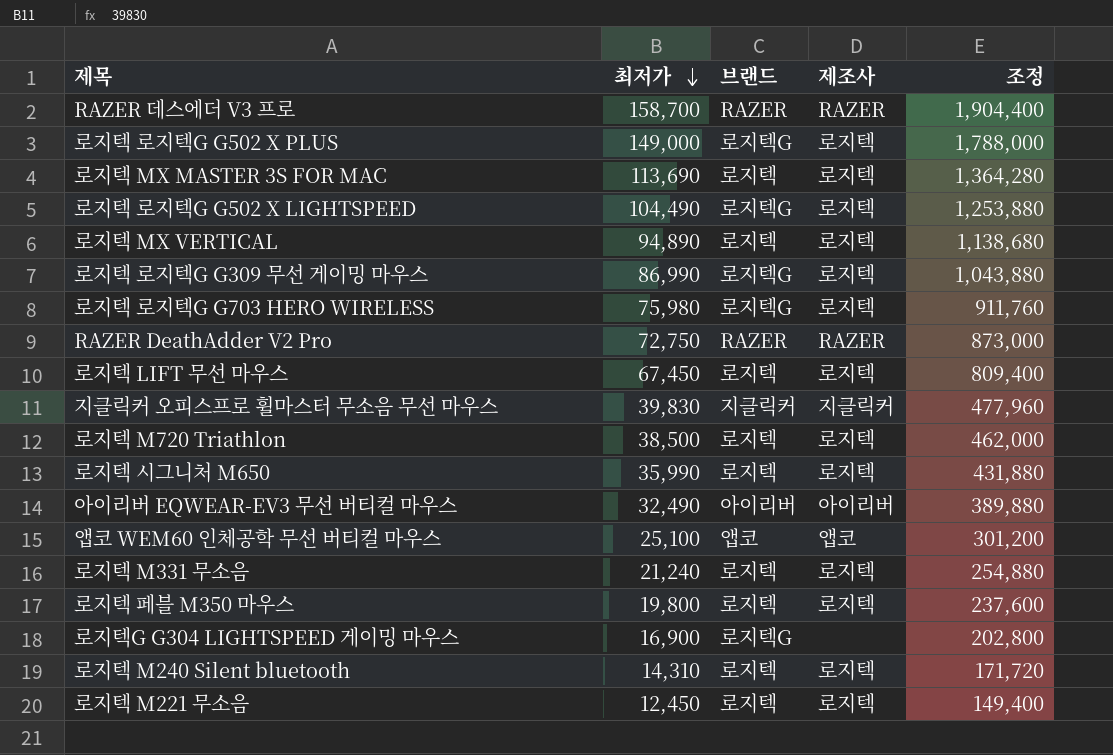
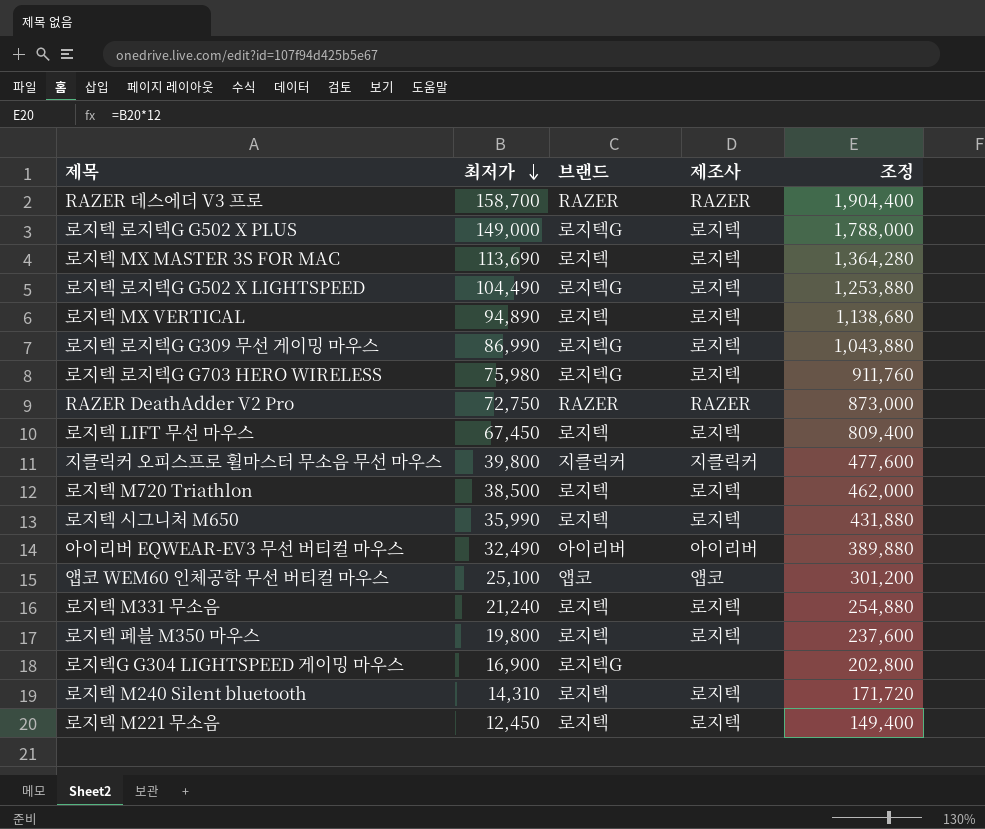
지클릭커 오피스프로 휠마스터 무소음 무선 마우스 | 최저가: 39,830 -> 39,800
지클릭커 오피스프로 휠마스터 무소음 무선 마우스 | 조정: 477,960 -> 477,600

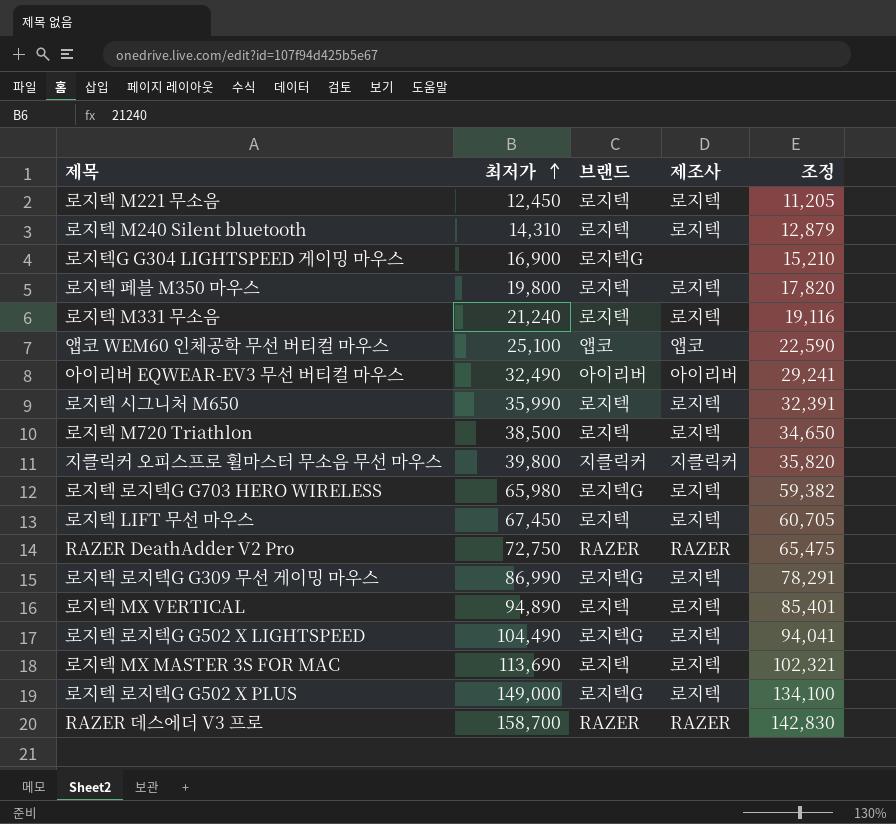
row order: 최저가 descending -> 최저가 ascending
column 조정 | formula: [최저가] * 12 -> [최저가] * 0.9
로지텍 로지텍G G703 HERO WIRELESS | 최저가: 75,980 -> 65,980

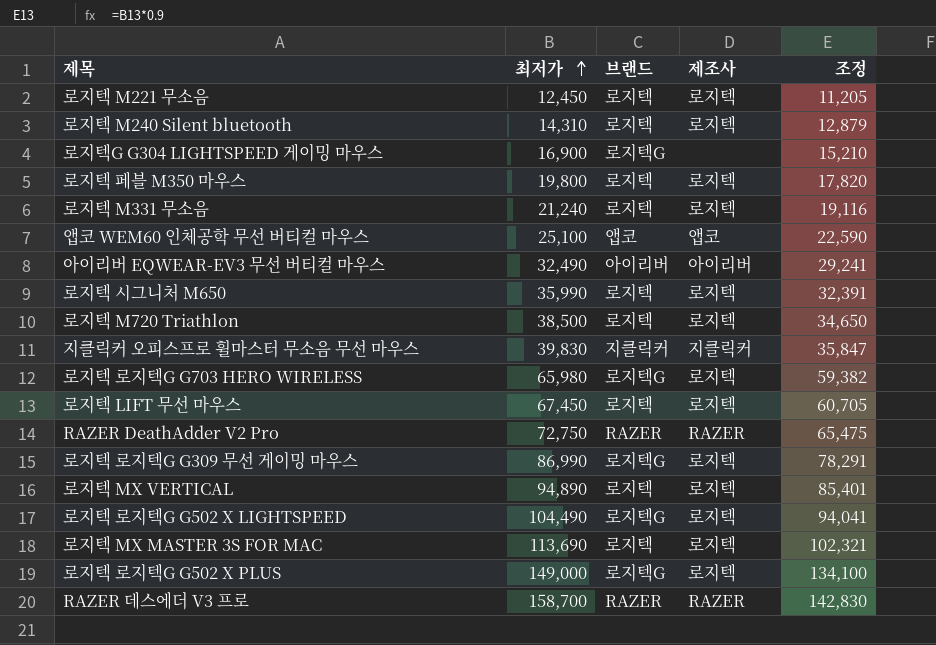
지클릭커 오피스프로 휠마스터 무소음 무선 마우스 | 최저가: 39,800 -> 39,830
지클릭커 오피스프로 휠마스터 무소음 무선 마우스 | 조정: 35,820 -> 35,847

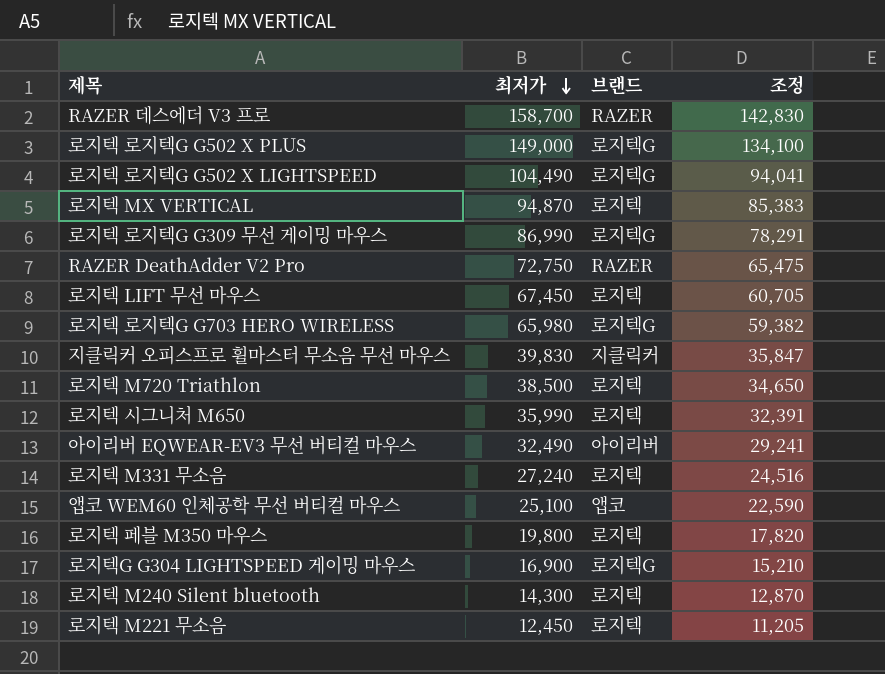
row order: 최저가 ascending -> 최저가 descending
column 제조사 | position: 4 -> none
row 로지텍 MX MASTER 3S FOR MAC: 113,690 | 로지텍 | 로지텍 | 102,321 -> none
로지텍 MX VERTICAL | 최저가: 94,890 -> 94,870
로지텍 MX VERTICAL | 조정: 85,401 -> 85,383
로지텍 M331 무소음 | 최저가: 21,240 -> 27,240
로지텍 M331 무소음 | 조정: 19,116 -> 24,516
로지텍 M240 Silent bluetooth | 최저가: 14,310 -> 14,300
로지텍 M240 Silent bluetooth | 조정: 12,879 -> 12,870

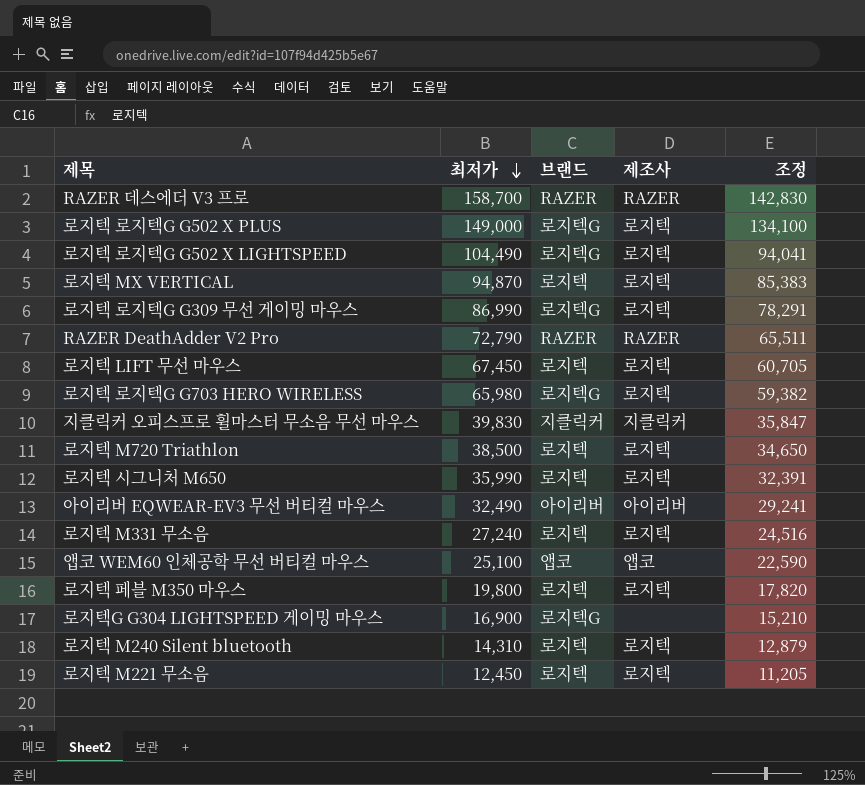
column 제조사 | position: none -> 4
RAZER DeathAdder V2 Pro | 최저가: 72,750 -> 72,790
RAZER DeathAdder V2 Pro | 조정: 65,475 -> 65,511
로지텍 M240 Silent bluetooth | 최저가: 14,300 -> 14,310
로지텍 M240 Silent bluetooth | 조정: 12,870 -> 12,879

